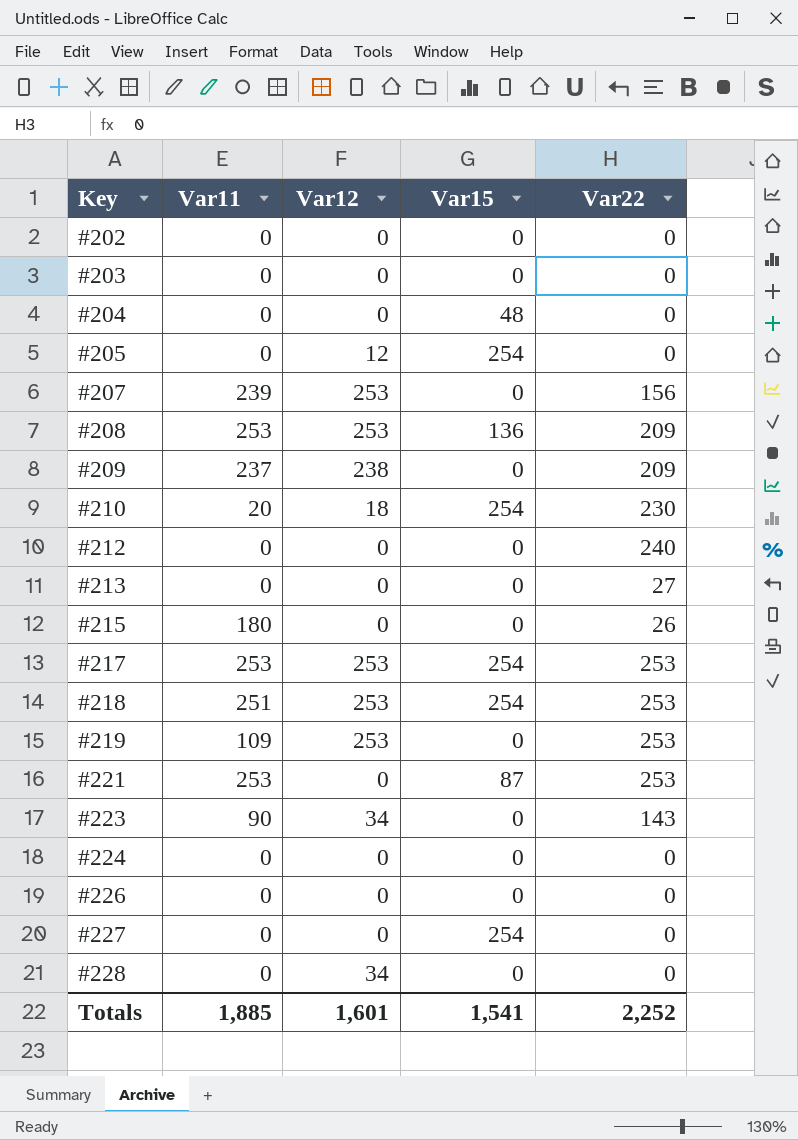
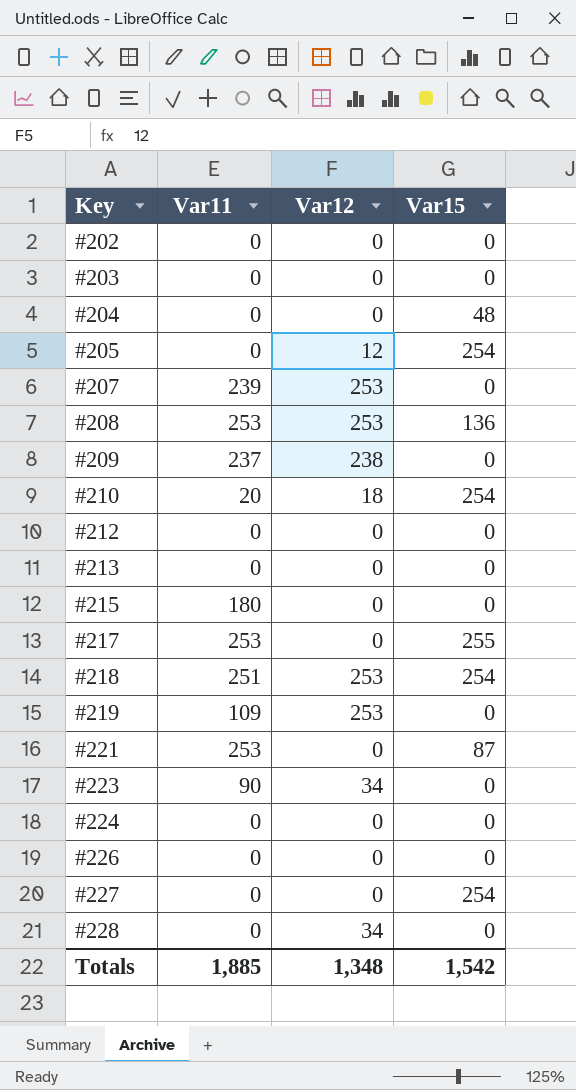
column Var22 | position: 5 -> none
#217 | Var12: 253 -> 0
#217 | Var15: 254 -> 255
Totals | Var12: 1,601 -> 1,348
Totals | Var15: 1,541 -> 1,542

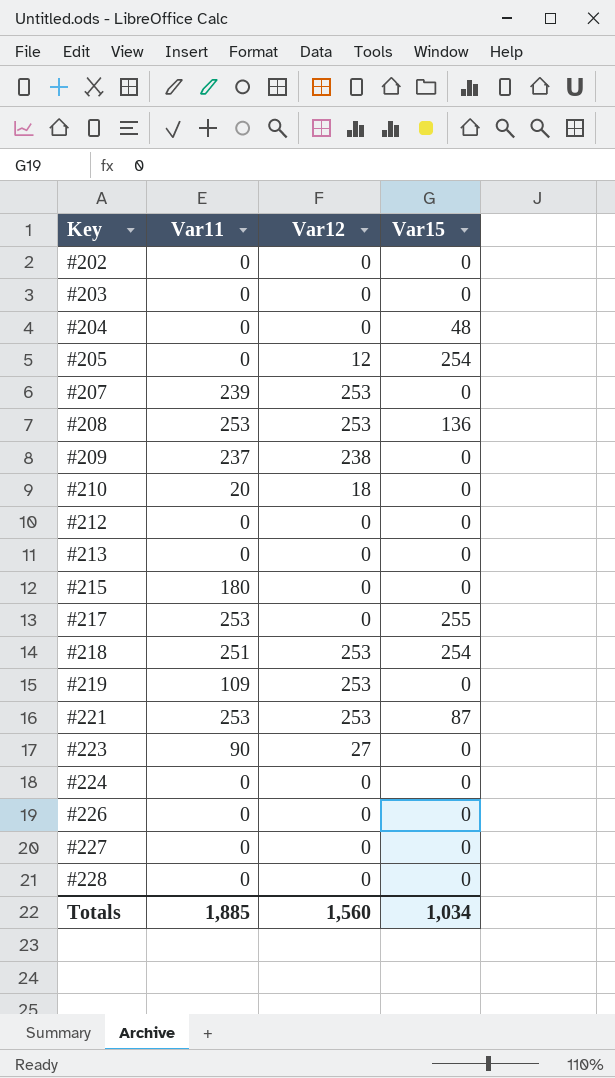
#210 | Var15: 254 -> 0
#221 | Var12: 0 -> 253
#223 | Var12: 34 -> 27
#227 | Var15: 254 -> 0
#228 | Var12: 34 -> 0
Totals | Var12: 1,348 -> 1,560
Totals | Var15: 1,542 -> 1,034

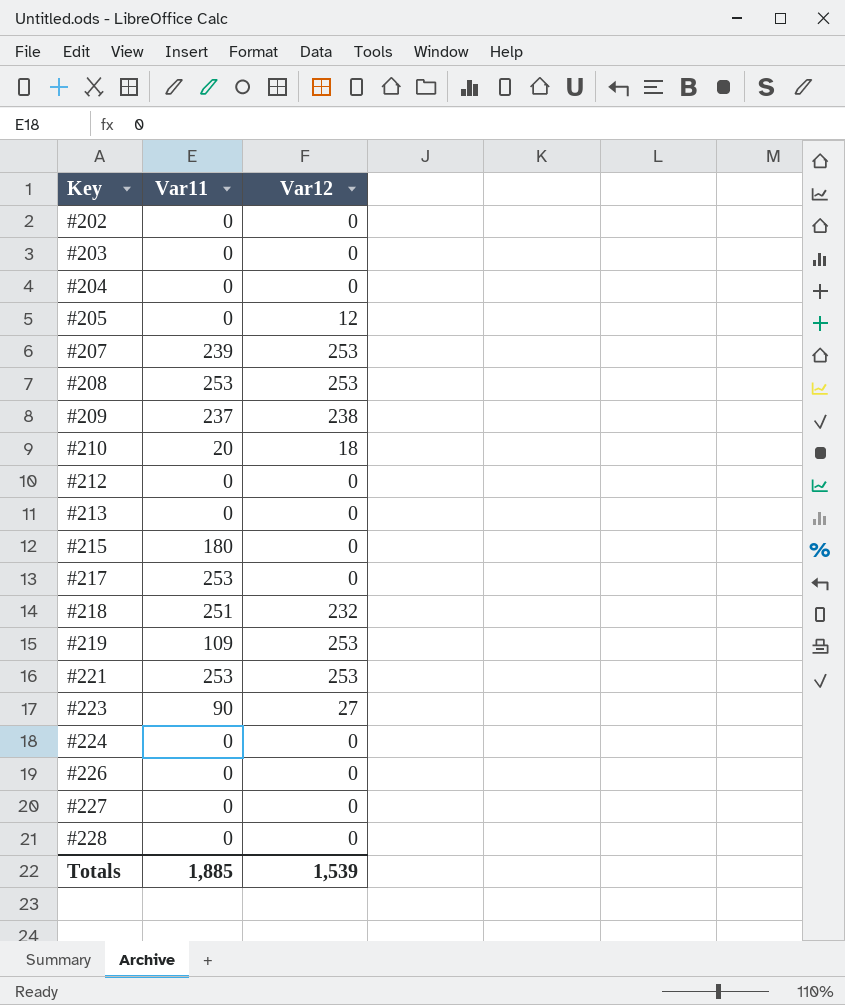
column Var15 | position: 4 -> none
#218 | Var12: 253 -> 232
Totals | Var12: 1,560 -> 1,539

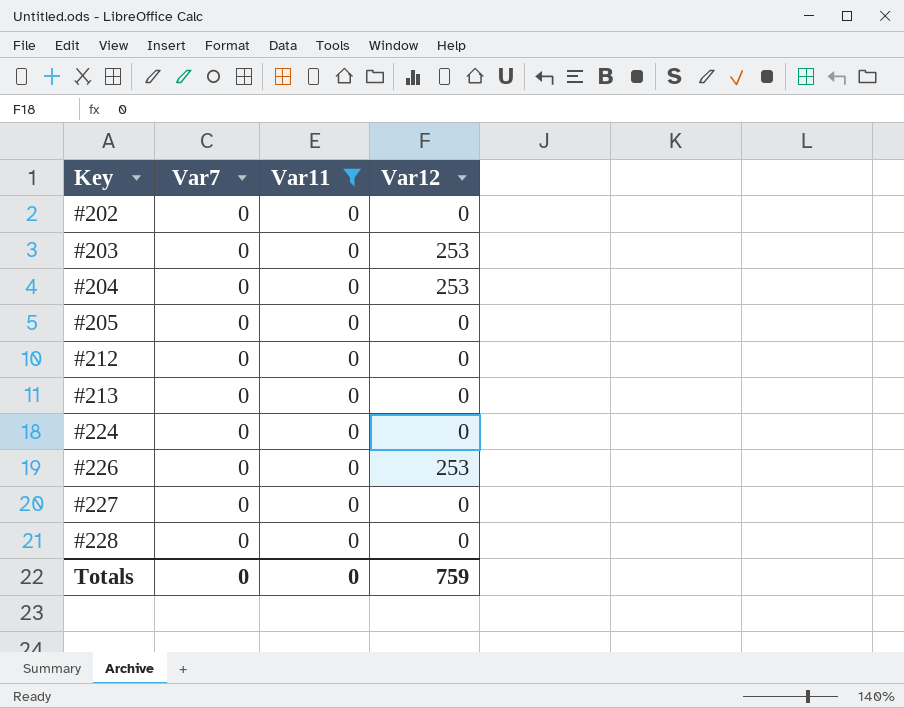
filter: none -> Var11 = 0
column Var7 | position: none -> 2
#203 | Var12: 0 -> 253
#204 | Var12: 0 -> 253
#205 | Var12: 12 -> 0
#226 | Var12: 0 -> 253
Totals | Var11: 1,885 -> 0
Totals | Var12: 1,539 -> 759

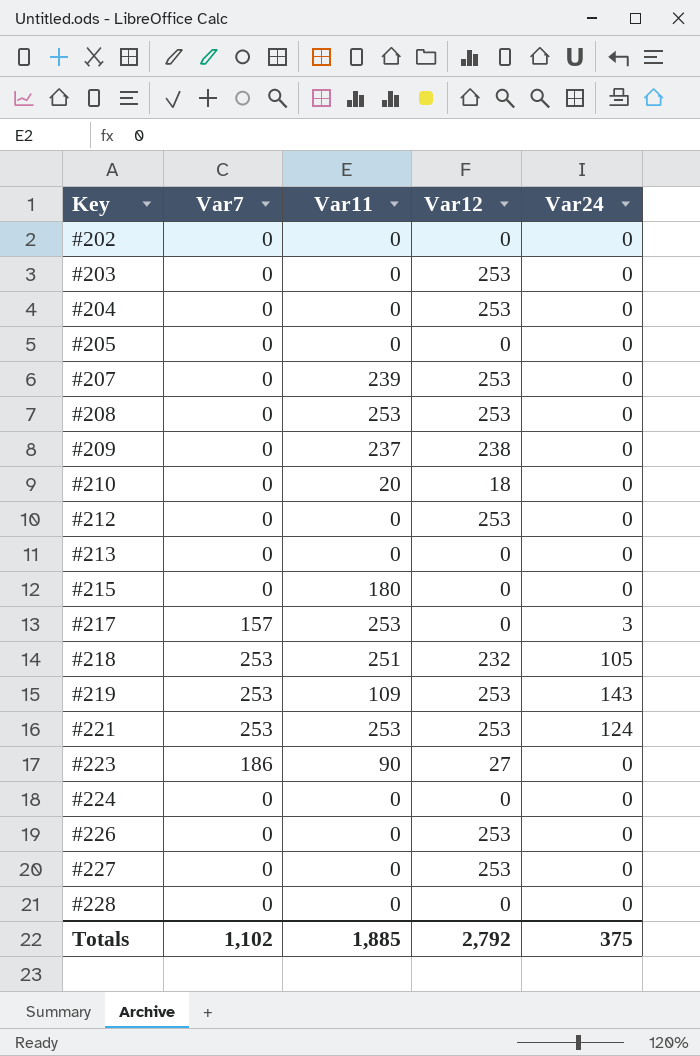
filter: Var11 = 0 -> none
column Var24 | position: none -> 5
#212 | Var12: 0 -> 253
#227 | Var12: 0 -> 253
Totals | Var7: 0 -> 1,102
Totals | Var11: 0 -> 1,885
Totals | Var12: 759 -> 2,792

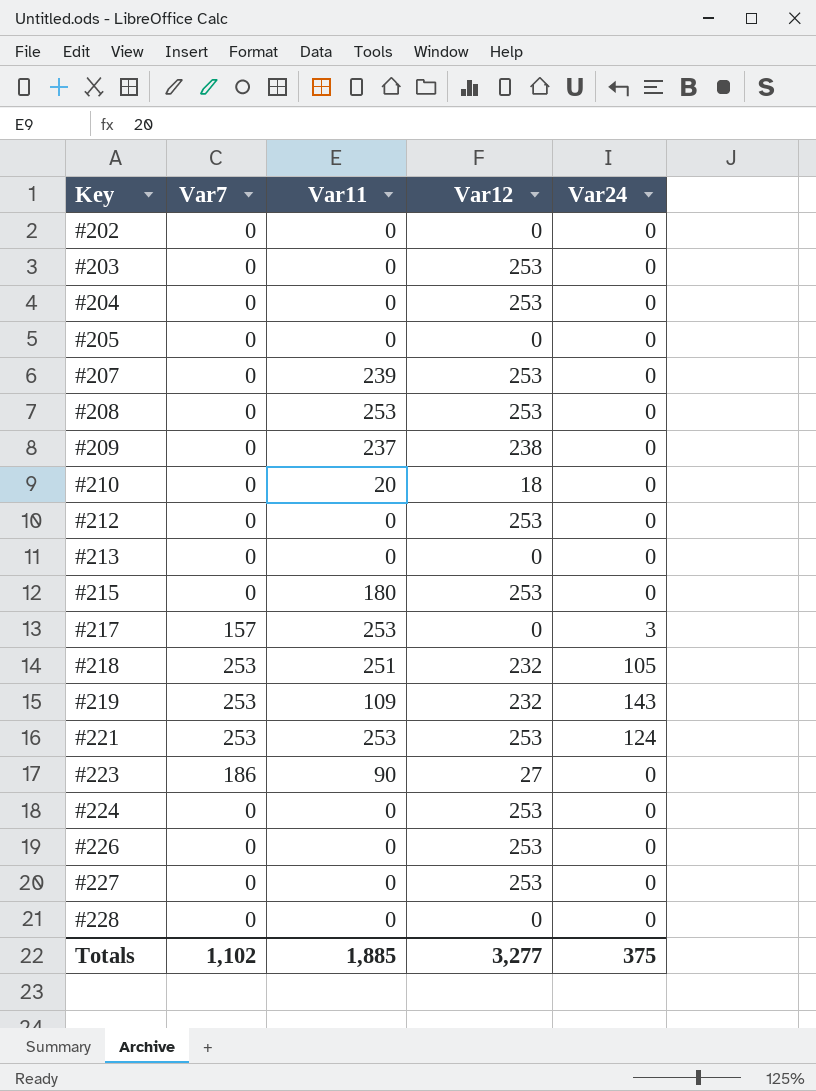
#215 | Var12: 0 -> 253
#219 | Var12: 253 -> 232
#224 | Var12: 0 -> 253
Totals | Var12: 2,792 -> 3,277

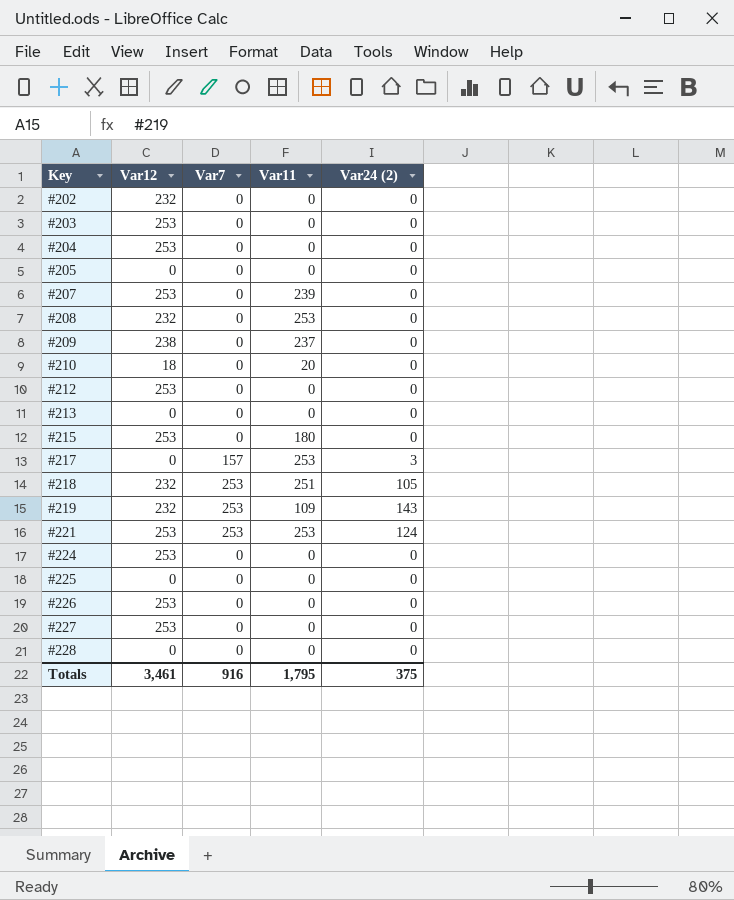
column Var12 | position: 4 -> 2
column name: Var24 -> Var24 (2)
row #223: 186 | 90 | 27 | 0 -> none
#202 | Var12: 0 -> 232
#208 | Var12: 253 -> 232
row #225: none -> 0 | 0 | 0 | 0
Totals | Var12: 3,277 -> 3,461
Totals | Var7: 1,102 -> 916
Totals | Var11: 1,885 -> 1,795

